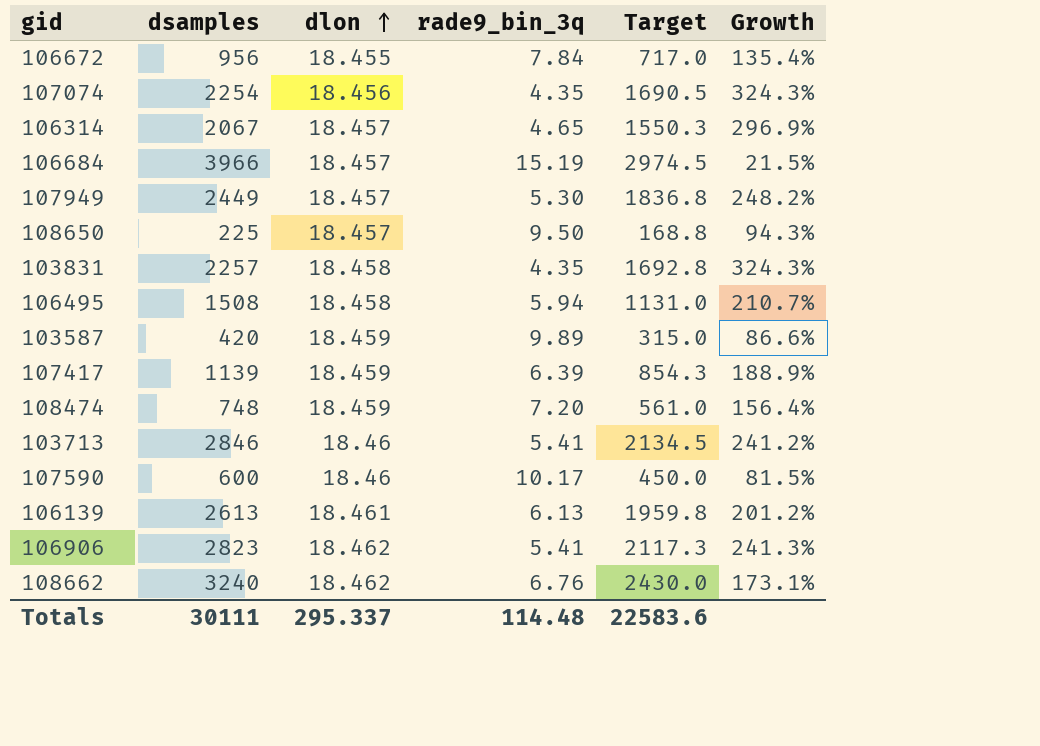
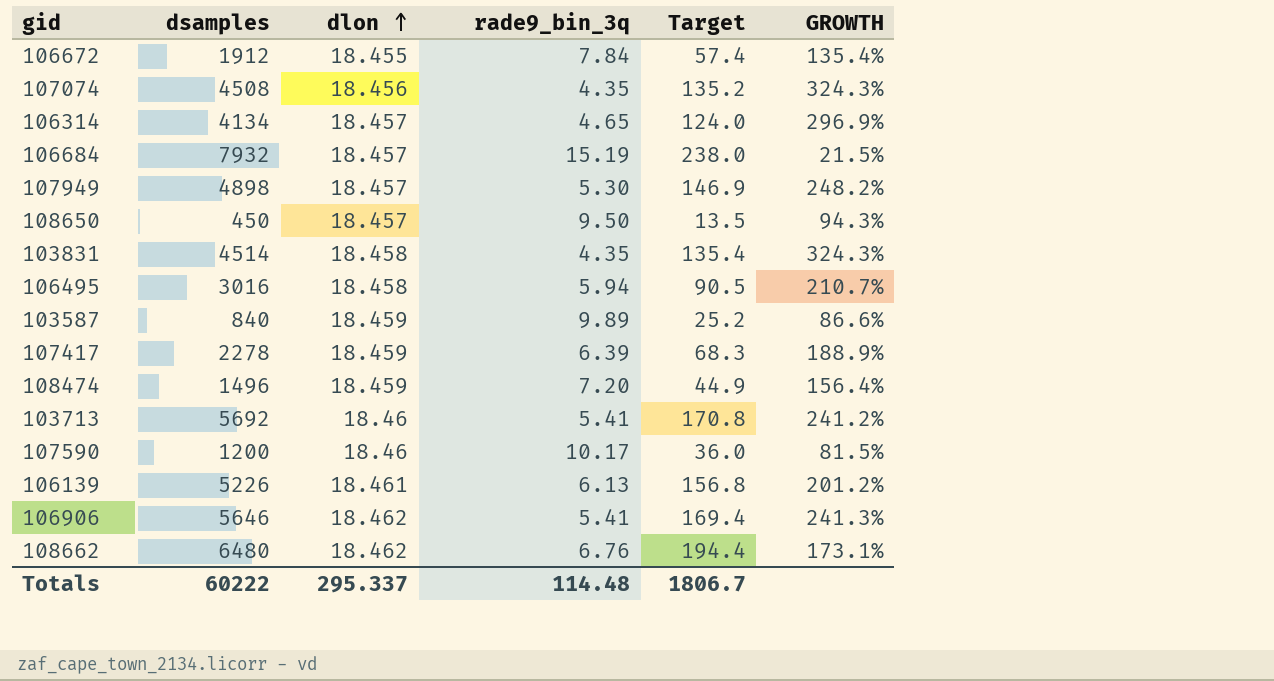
column Target | formula: [dsamples] * 0.75 -> [dsamples] * 0.03
column name: Growth -> GROWTH
106672 | dsamples: 956 -> 1912
107074 | dsamples: 2254 -> 4508
106314 | dsamples: 2067 -> 4134
106684 | dsamples: 3966 -> 7932
107949 | dsamples: 2449 -> 4898
108650 | dsamples: 225 -> 450
103831 | dsamples: 2257 -> 4514
106495 | dsamples: 1508 -> 3016
103587 | dsamples: 420 -> 840
107417 | dsamples: 1139 -> 2278
108474 | dsamples: 748 -> 1496
103713 | dsamples: 2846 -> 5692
107590 | dsamples: 600 -> 1200
106139 | dsamples: 2613 -> 5226
106906 | dsamples: 2823 -> 5646
108662 | dsamples: 3240 -> 6480
Totals | dsamples: 30111 -> 60222
Totals | Target: 22583.6 -> 1806.7

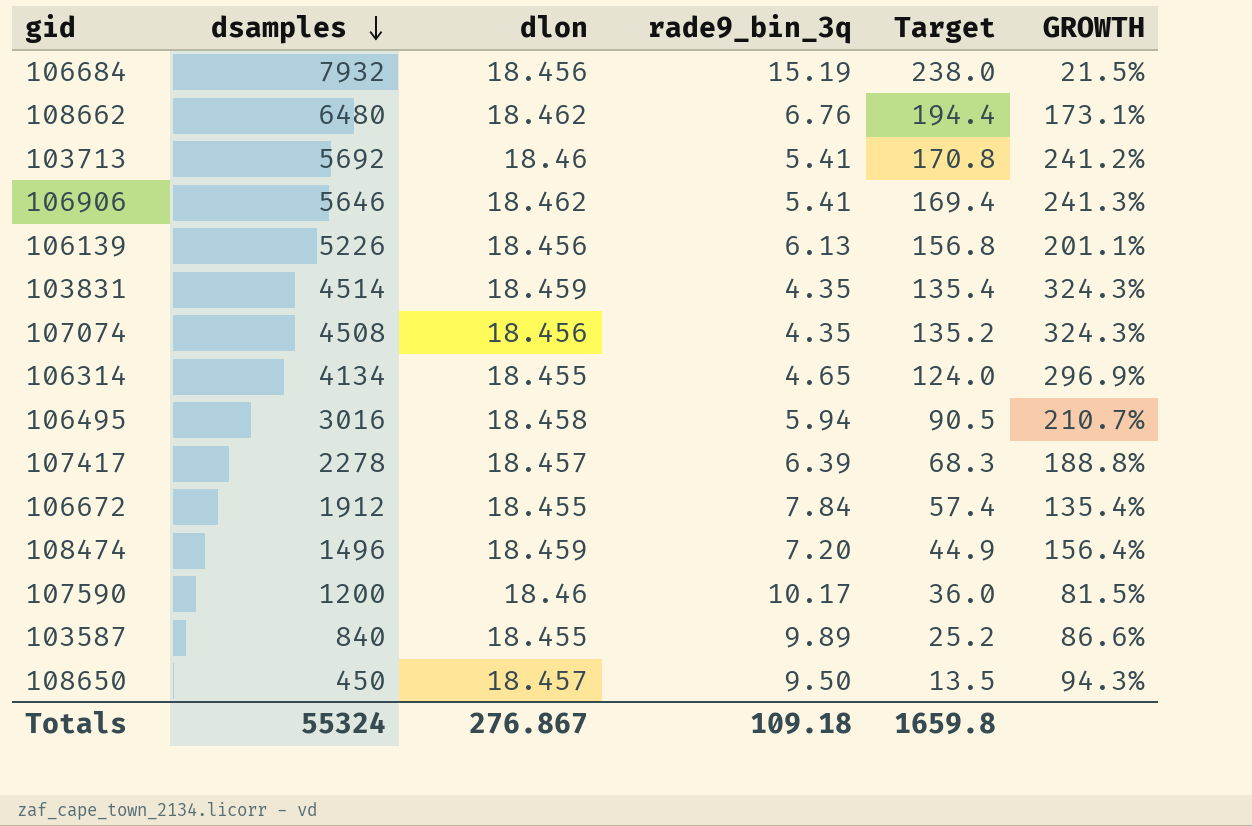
row order: dlon ascending -> dsamples descending
row 107949: 4898 | 18.457 | 5.30 | 146.9 | 248.2% -> none
106684 | dlon: 18.457 -> 18.456
106139 | dlon: 18.461 -> 18.456
106139 | GROWTH: 201.2% -> 201.1%
103831 | dlon: 18.458 -> 18.459
106314 | dlon: 18.457 -> 18.455
107417 | dlon: 18.459 -> 18.457
107417 | GROWTH: 188.9% -> 188.8%
103587 | dlon: 18.459 -> 18.455
Totals | dsamples: 60222 -> 55324
Totals | dlon: 295.337 -> 276.867
Totals | rade9_bin_3q: 114.48 -> 109.18
Totals | Target: 1806.7 -> 1659.8

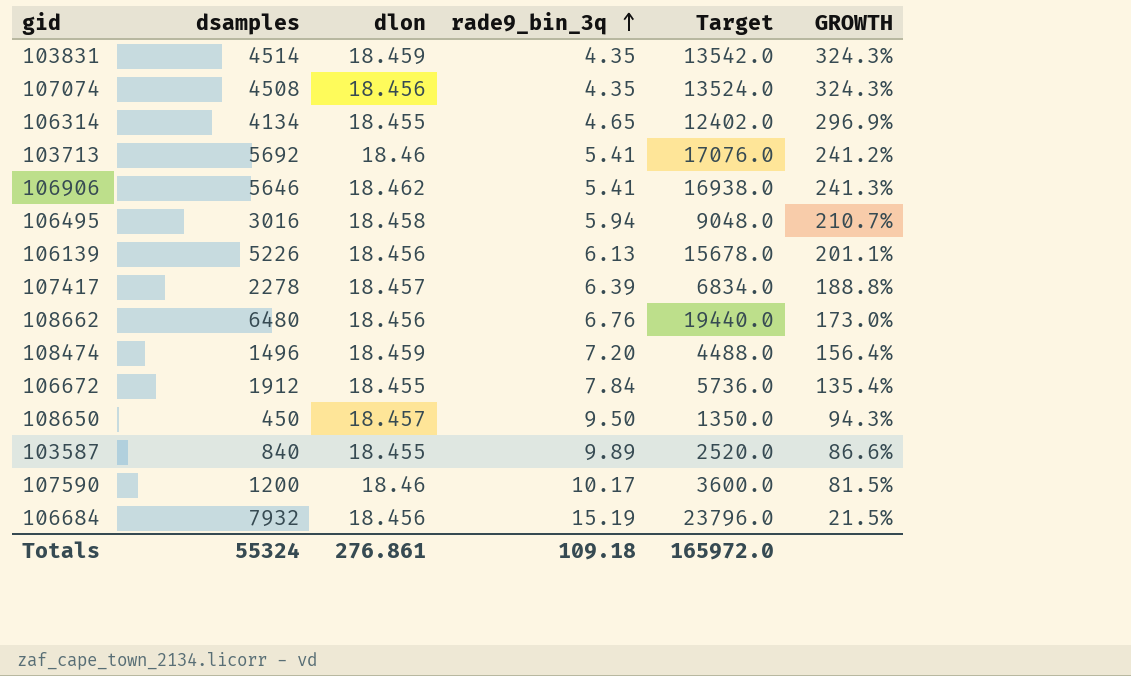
row order: dsamples descending -> rade9_bin_3q ascending
column Target | formula: [dsamples] * 0.03 -> [dsamples] * 3
108662 | dlon: 18.462 -> 18.456
108662 | GROWTH: 173.1% -> 173.0%
Totals | dlon: 276.867 -> 276.861
Totals | Target: 1659.8 -> 165972.0

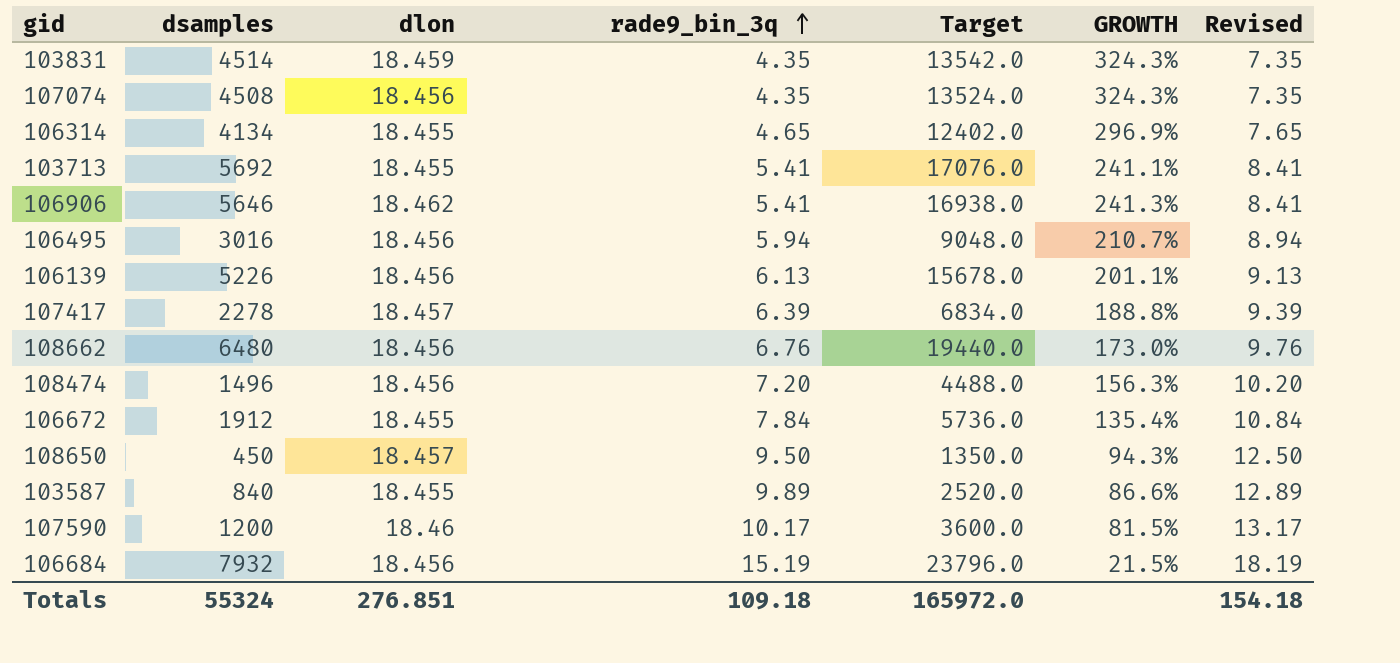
column Revised | formula: none -> [rade9_bin_3q] + 3
103713 | dlon: 18.46 -> 18.455
103713 | GROWTH: 241.2% -> 241.1%
106495 | dlon: 18.458 -> 18.456
108474 | dlon: 18.459 -> 18.456
108474 | GROWTH: 156.4% -> 156.3%
Totals | dlon: 276.861 -> 276.851

